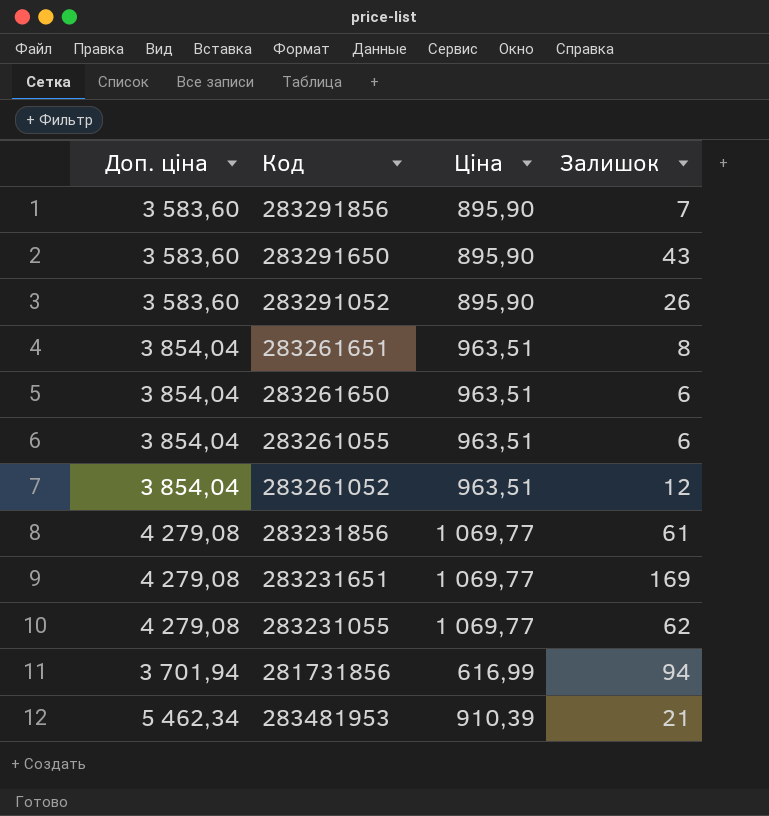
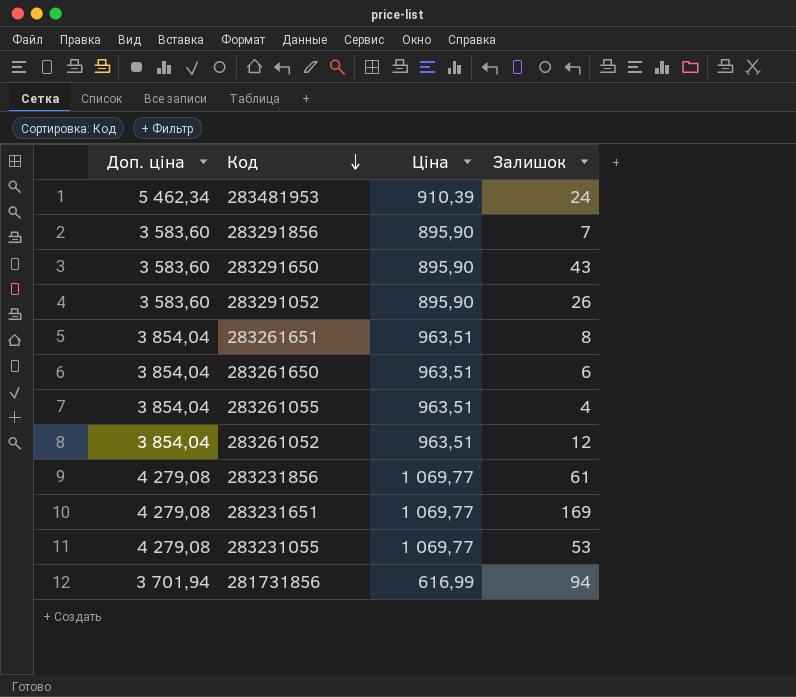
row order: none -> Код descending
283481953 | Залишок: 21 -> 24
283261055 | Залишок: 6 -> 4
283231055 | Залишок: 62 -> 53

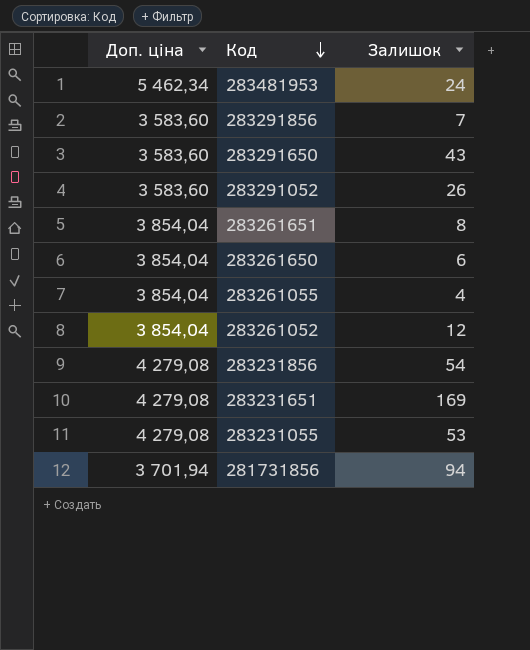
column Ціна | position: 3 -> none
283231856 | Залишок: 61 -> 54

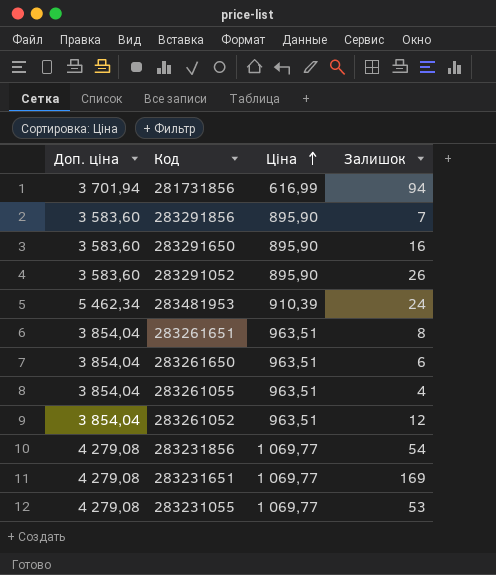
row order: Код descending -> Ціна ascending
column Ціна | position: none -> 3
283291650 | Залишок: 43 -> 16

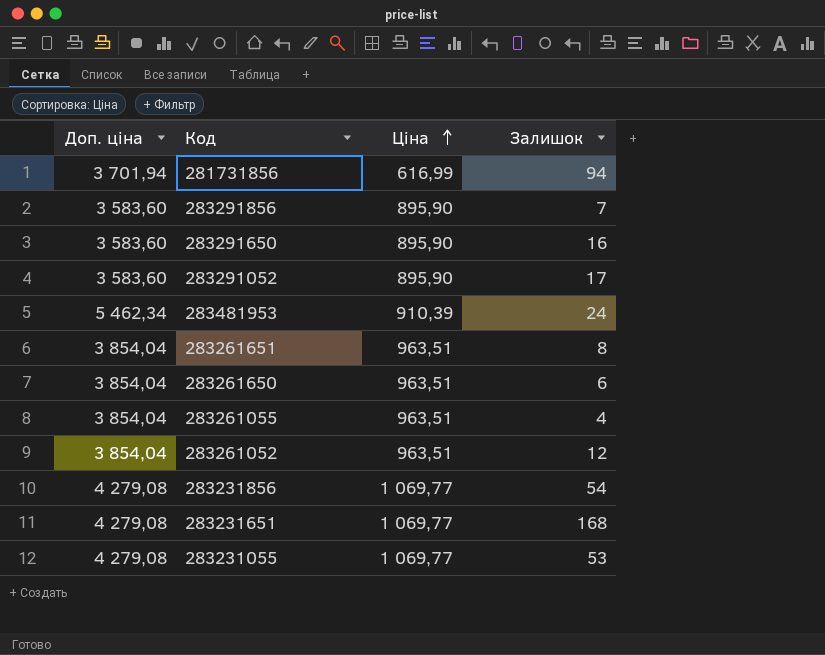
283291052 | Залишок: 26 -> 17
283231651 | Залишок: 169 -> 168

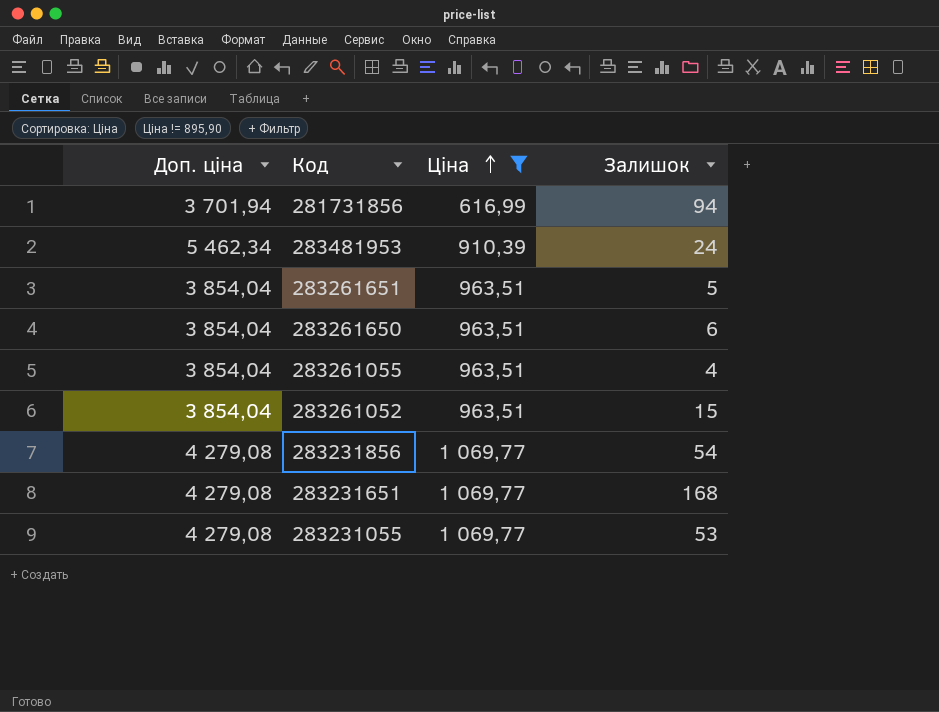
filter: none -> Ціна != 895,90
283261651 | Залишок: 8 -> 5
283261052 | Залишок: 12 -> 15

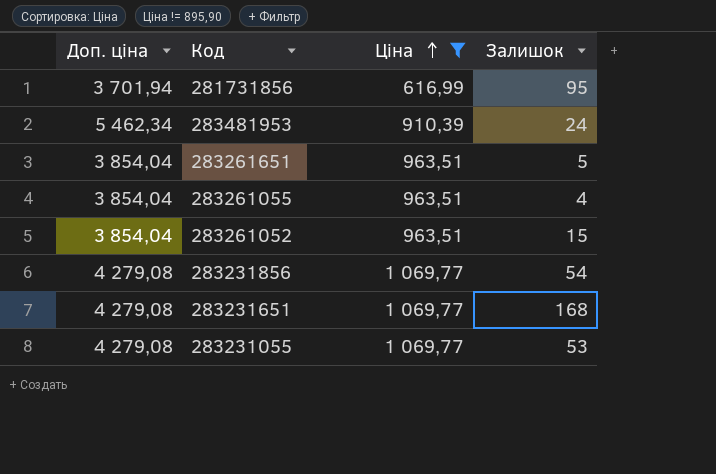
row 283261650: 3 854,04 | 963,51 | 6 -> none
281731856 | Залишок: 94 -> 95

